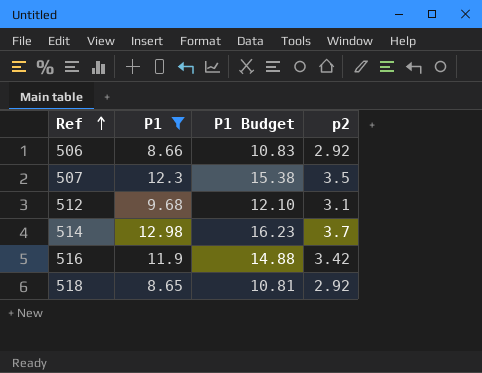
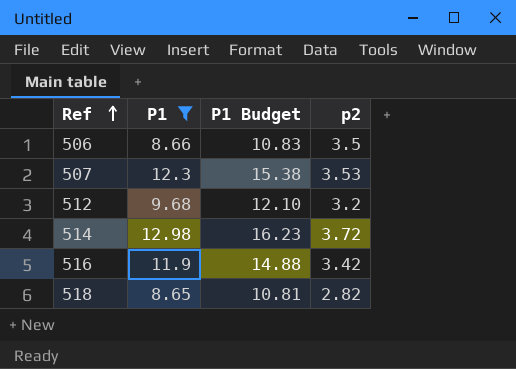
506 | p2: 2.92 -> 3.5
507 | p2: 3.5 -> 3.53
512 | p2: 3.1 -> 3.2
514 | p2: 3.7 -> 3.72
518 | p2: 2.92 -> 2.82

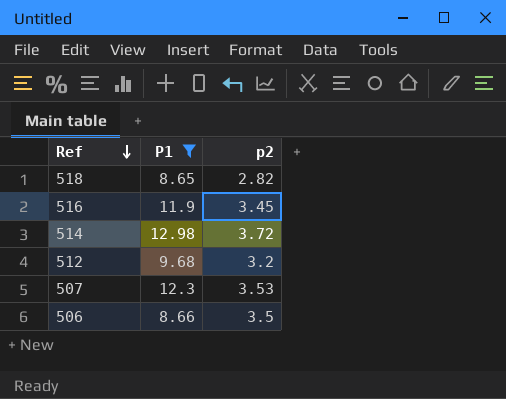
row order: Ref ascending -> Ref descending
column P1 Budget | formula: [P1] * 1.25 -> none
516 | p2: 3.42 -> 3.45

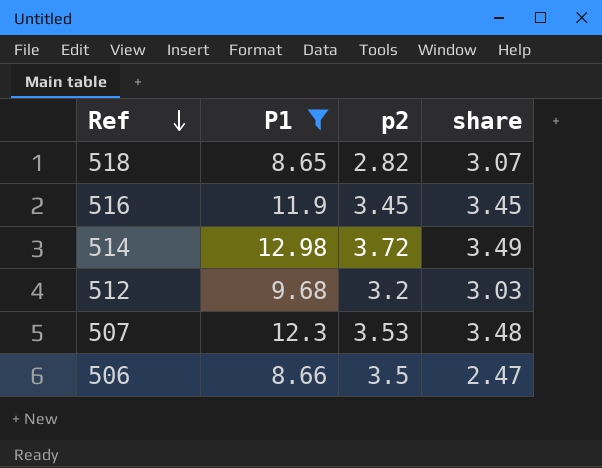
column share | formula: none -> [P1] / [p2]

